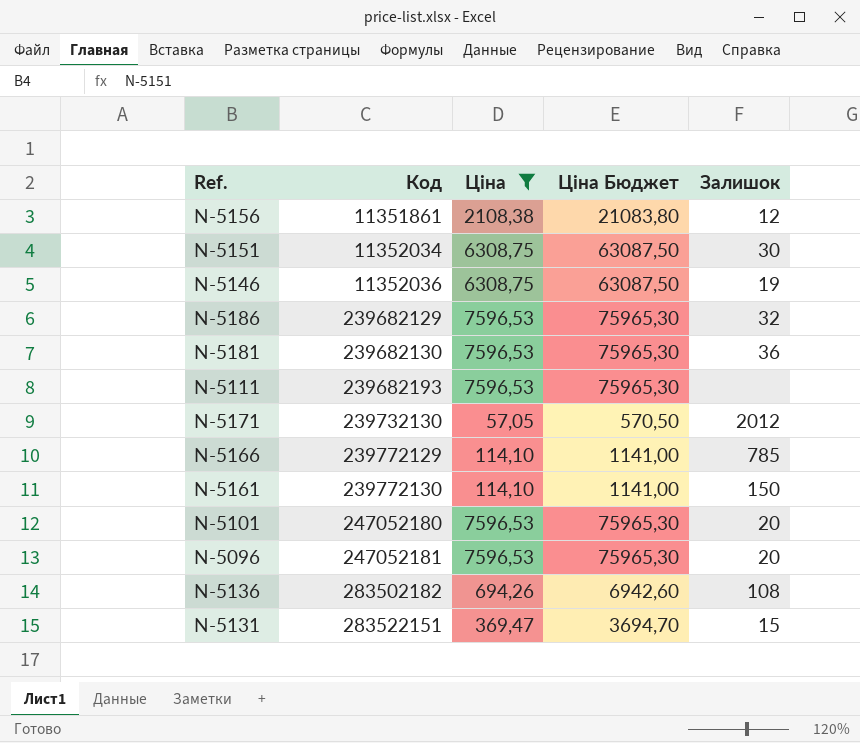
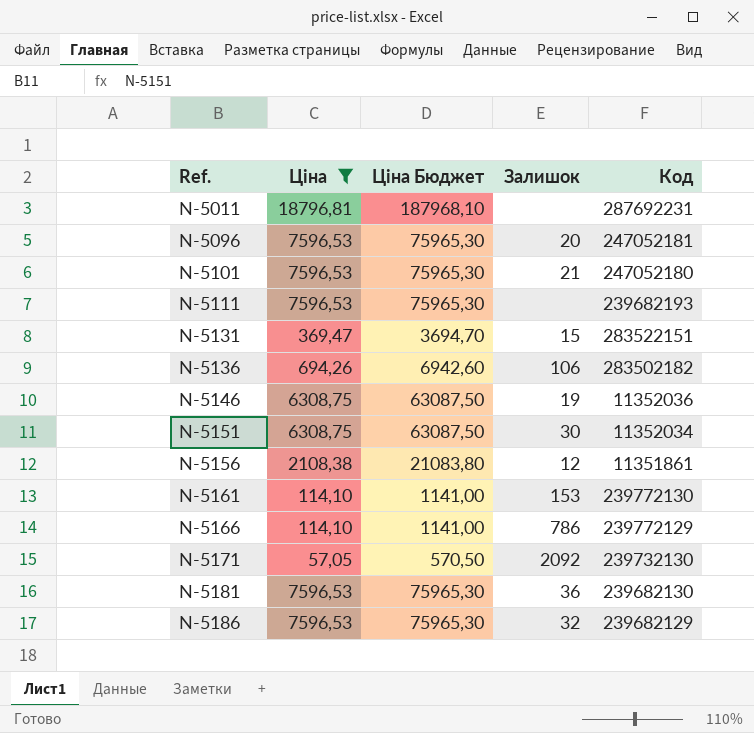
row order: Код ascending -> Ref. ascending
column Код | position: 2 -> 5
row N-5011: none -> 18796,81 | 187968,10 | none | 287692231
N-5101 | Залишок: 20 -> 21
N-5136 | Залишок: 108 -> 106
N-5161 | Залишок: 150 -> 153
N-5166 | Залишок: 785 -> 786
N-5171 | Залишок: 2012 -> 2092

